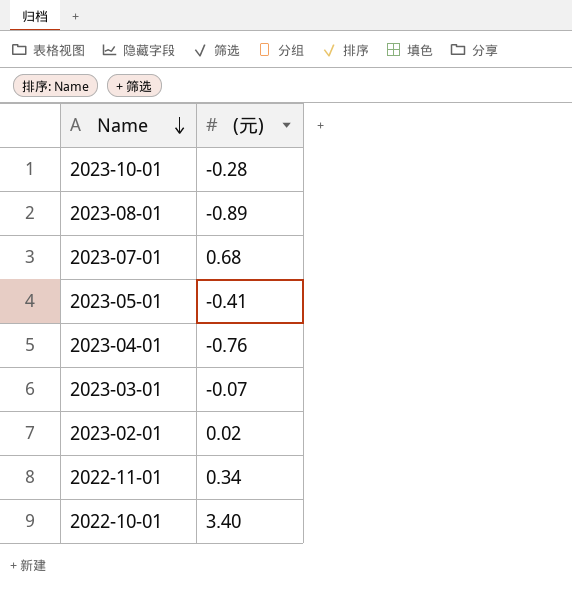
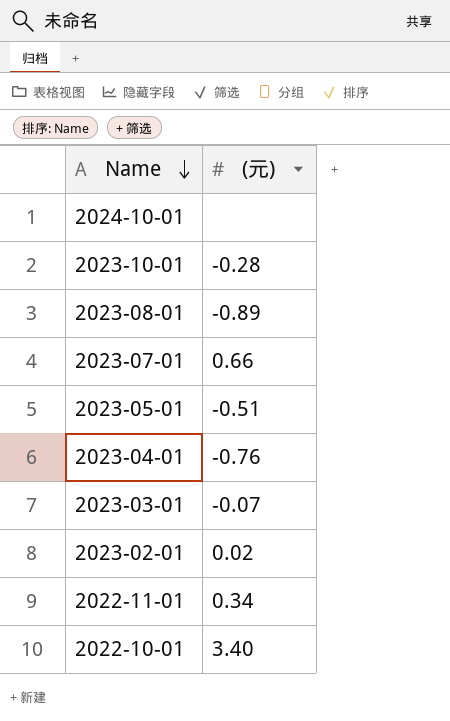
row 2024-10-01: none -> none
2023-07-01 | (元): 0.68 -> 0.66
2023-05-01 | (元): -0.41 -> -0.51

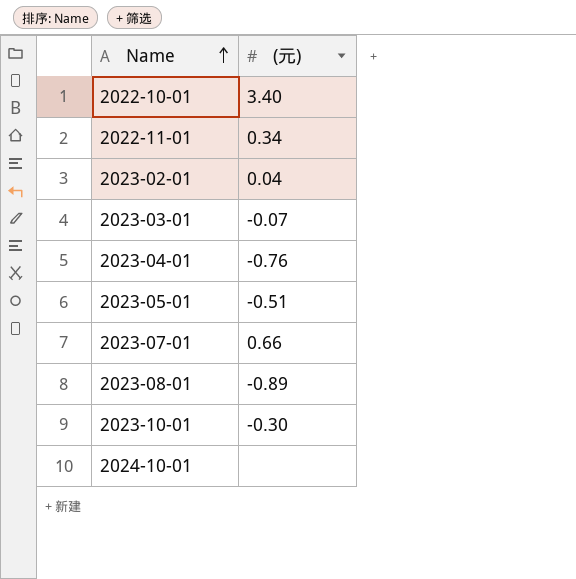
row order: Name descending -> Name ascending
2023-02-01 | (元): 0.02 -> 0.04
2023-10-01 | (元): -0.28 -> -0.30

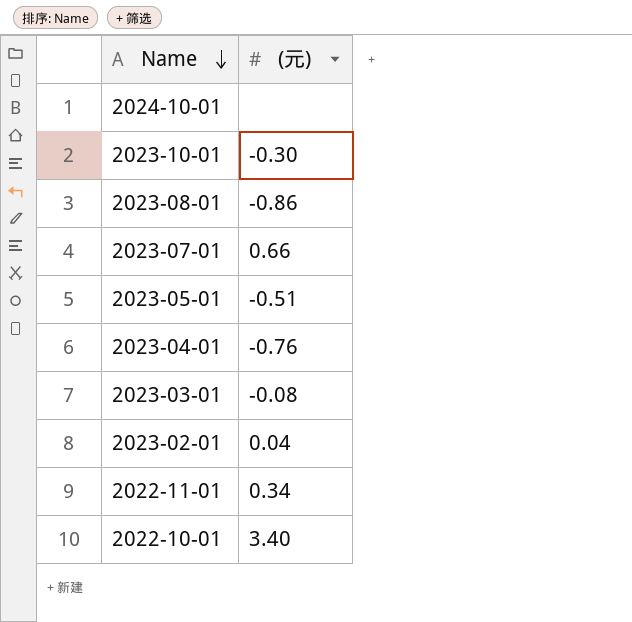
row order: Name ascending -> Name descending
2023-08-01 | (元): -0.89 -> -0.86
2023-03-01 | (元): -0.07 -> -0.08

